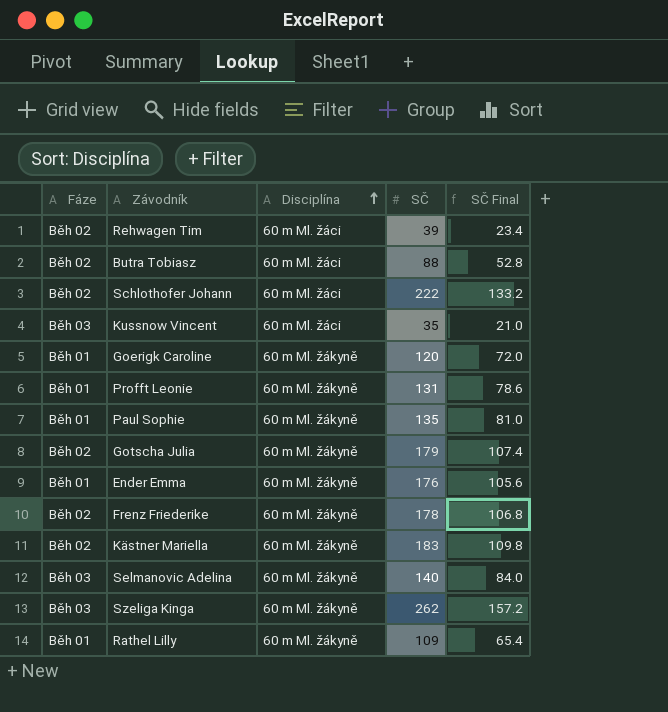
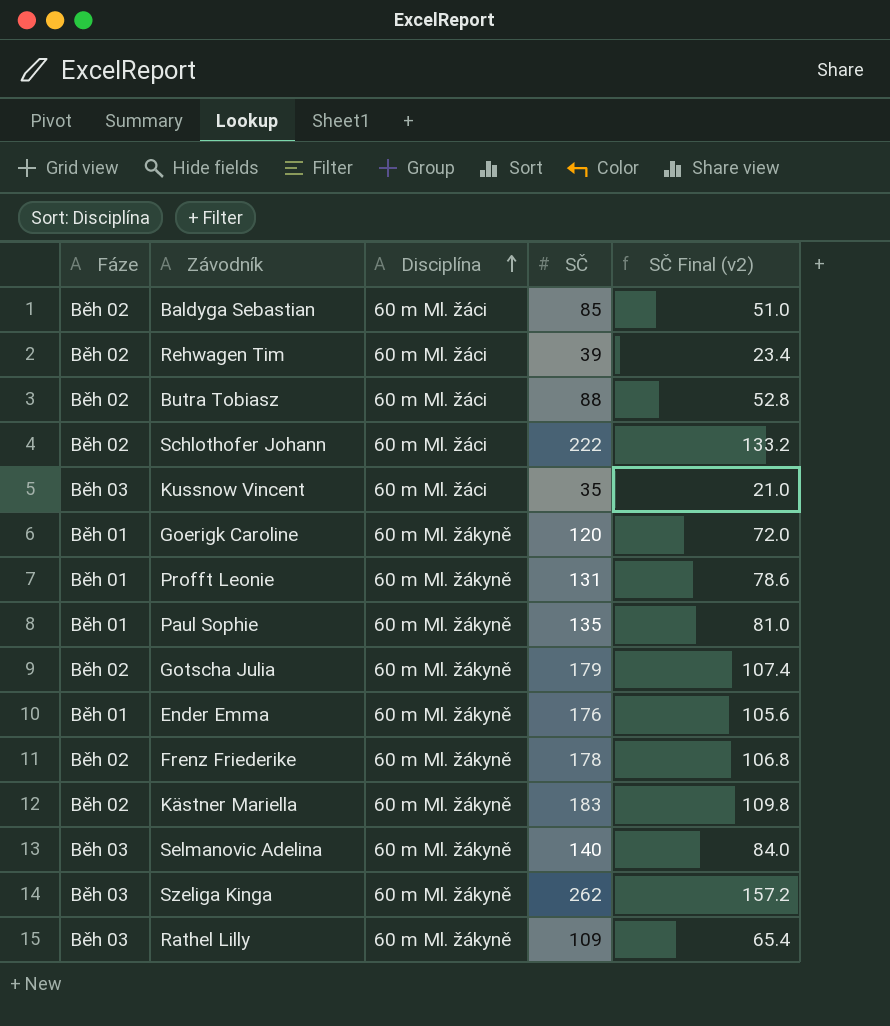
column name: SČ Final -> SČ Final (v2)
row Baldyga Sebastian: none -> Běh 02 | 60 m Ml. žáci | 85 | 51.0
Rathel Lilly | Fáze: Běh 01 -> Běh 03

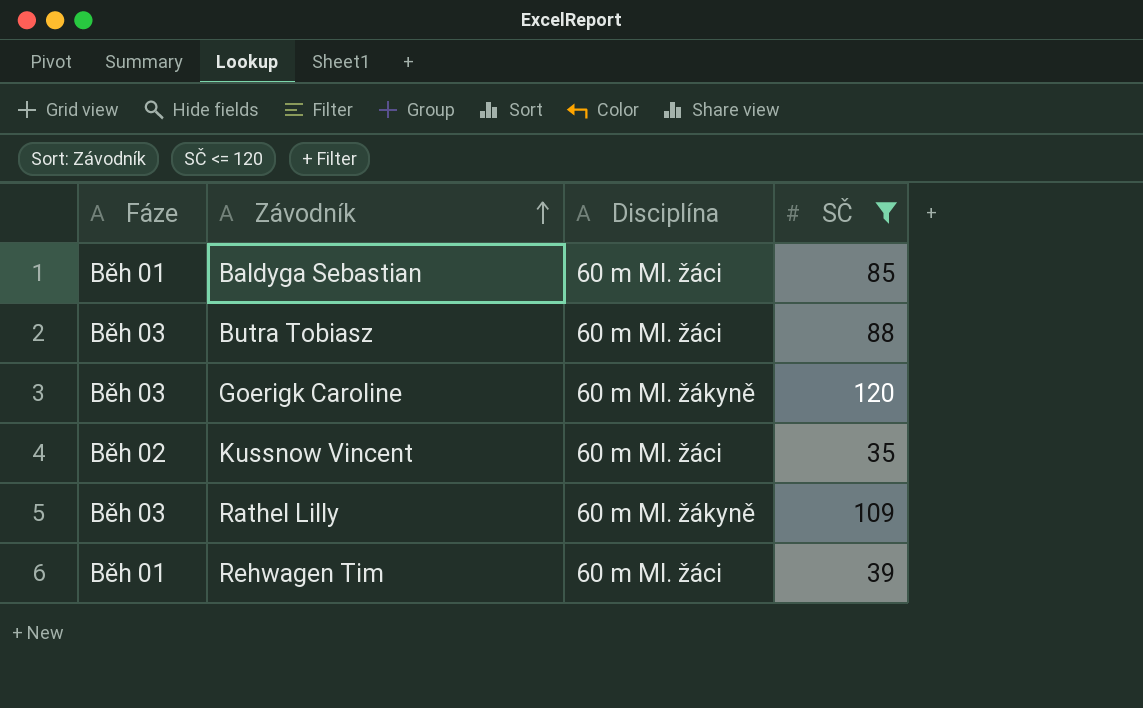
filter: none -> SČ <= 120
row order: Disciplína ascending -> Závodník ascending
column SČ Final (v2) | formula: [SČ] * 0.6 -> none
Baldyga Sebastian | Fáze: Běh 02 -> Běh 01
Butra Tobiasz | Fáze: Běh 02 -> Běh 03
Goerigk Caroline | Fáze: Běh 01 -> Běh 03
Kussnow Vincent | Fáze: Běh 03 -> Běh 02
Rehwagen Tim | Fáze: Běh 02 -> Běh 01

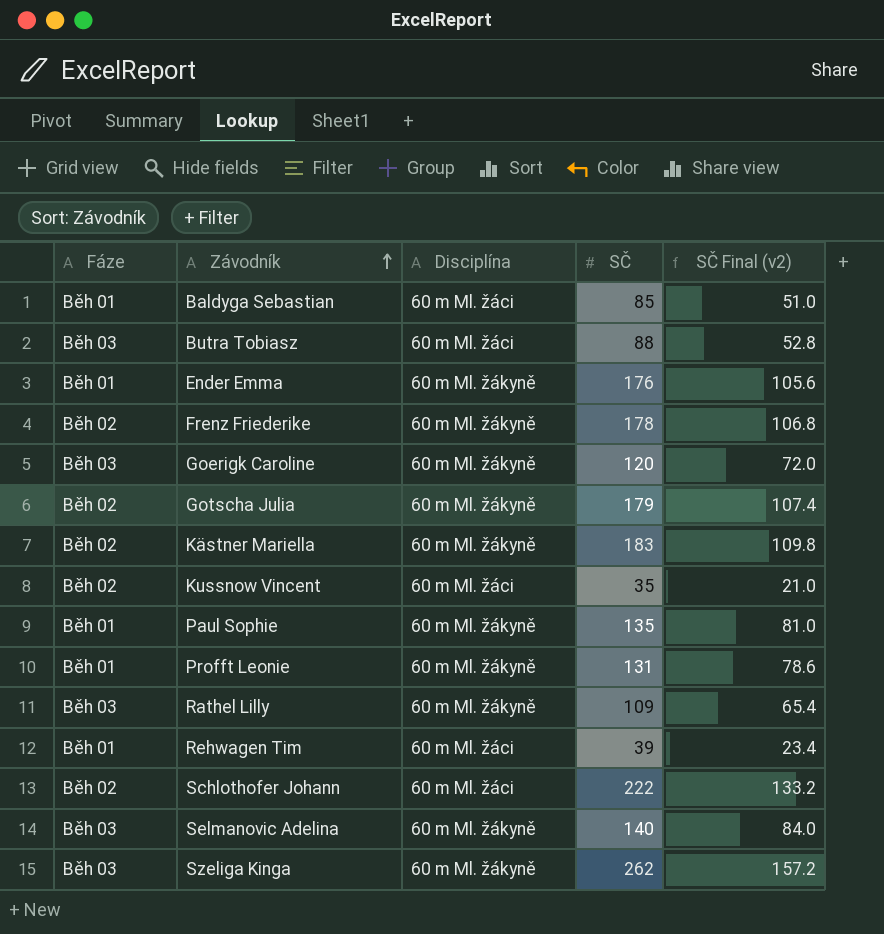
filter: SČ <= 120 -> none
column SČ Final (v2) | formula: none -> [SČ] * 0.6

